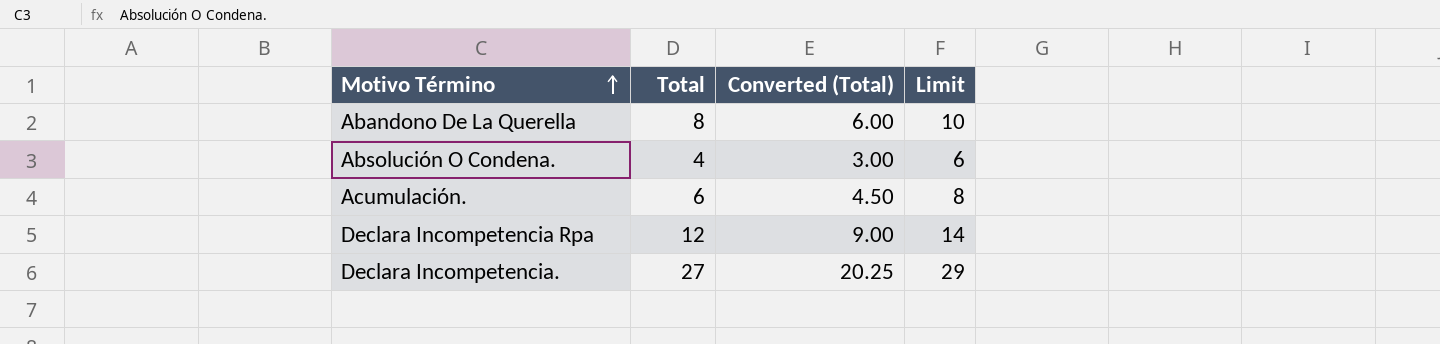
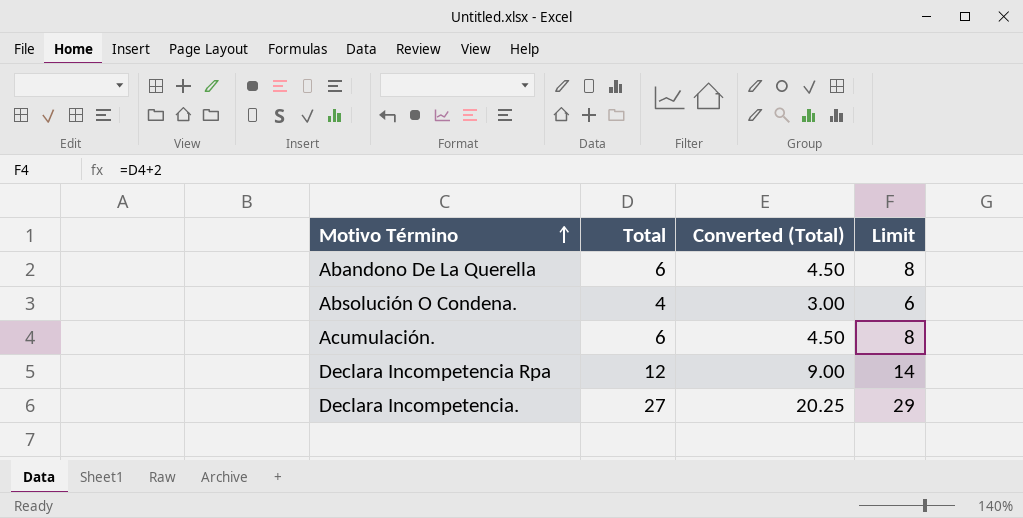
Abandono De La Querella | Total: 8 -> 6
Abandono De La Querella | Converted (Total): 6.00 -> 4.50
Abandono De La Querella | Limit: 10 -> 8

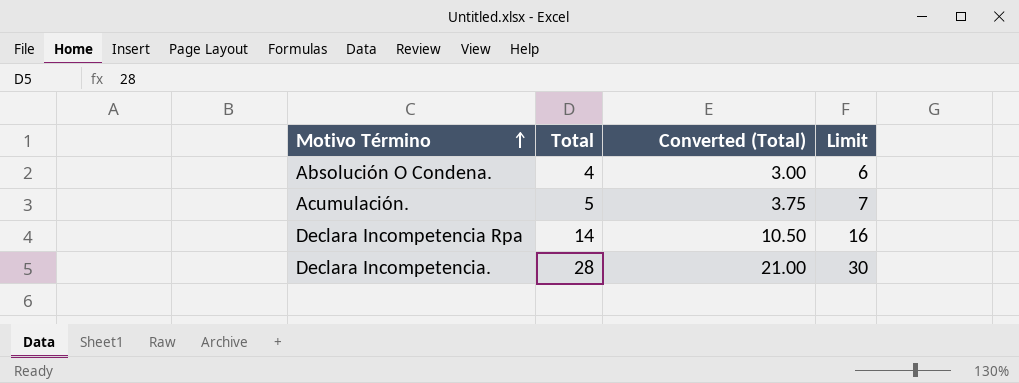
row Abandono De La Querella: 6 | 4.50 | 8 -> none
Acumulación. | Total: 6 -> 5
Acumulación. | Converted (Total): 4.50 -> 3.75
Acumulación. | Limit: 8 -> 7
Declara Incompetencia Rpa | Total: 12 -> 14
Declara Incompetencia Rpa | Converted (Total): 9.00 -> 10.50
Declara Incompetencia Rpa | Limit: 14 -> 16
Declara Incompetencia. | Total: 27 -> 28
Declara Incompetencia. | Converted (Total): 20.25 -> 21.00
Declara Incompetencia. | Limit: 29 -> 30

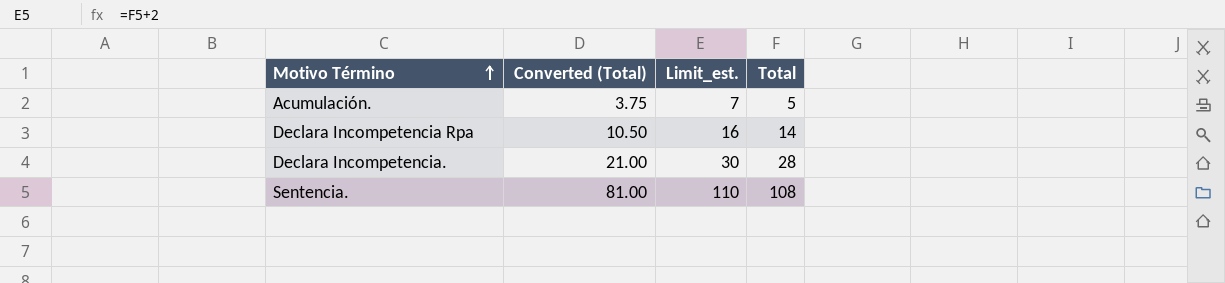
column name: Limit -> Limit_est.
column Total | position: 2 -> 4
row Absolución O Condena.: 4 | 3.00 | 6 -> none
row Sentencia.: none -> 81.00 | 110 | 108

